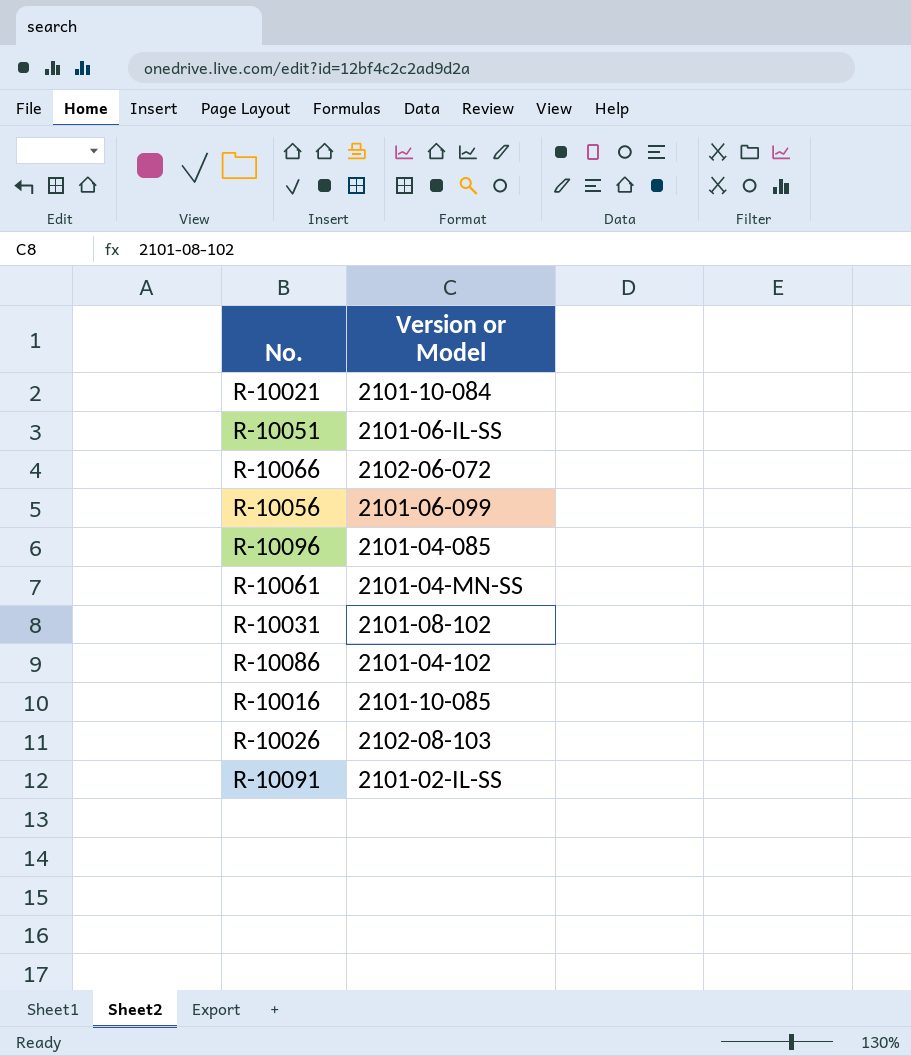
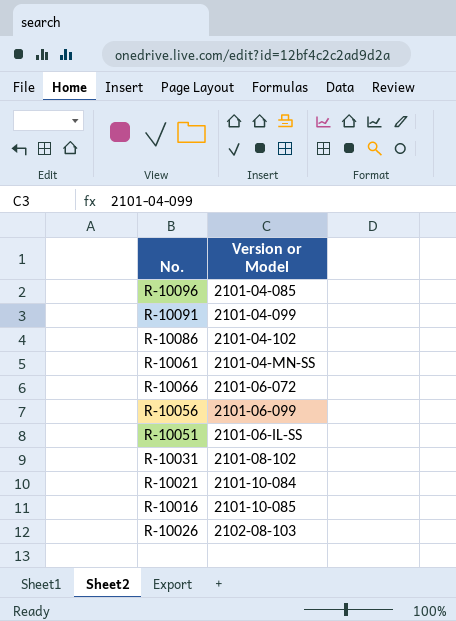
row order: none -> Version or Model ascending
R-10091 | Version or Model: 2101-02-IL-SS -> 2101-04-099
R-10066 | Version or Model: 2102-06-072 -> 2101-06-072

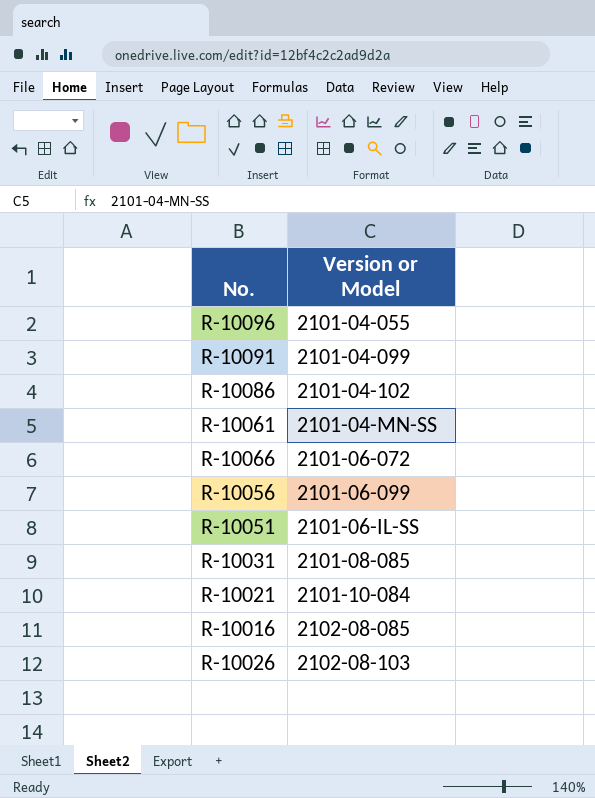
R-10096 | Version or Model: 2101-04-085 -> 2101-04-055
R-10031 | Version or Model: 2101-08-102 -> 2101-08-085
R-10016 | Version or Model: 2101-10-085 -> 2102-08-085

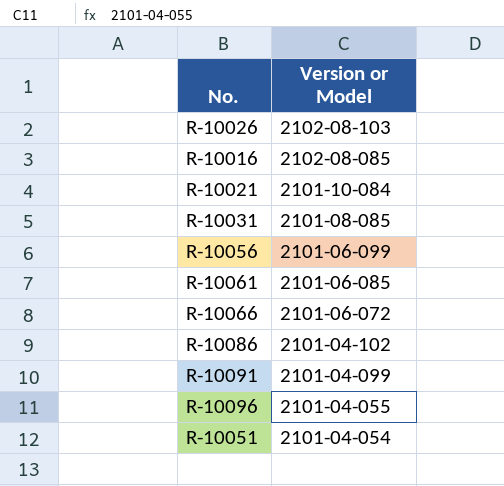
row order: Version or Model ascending -> Version or Model descending
R-10061 | Version or Model: 2101-04-MN-SS -> 2101-06-085
R-10051 | Version or Model: 2101-06-IL-SS -> 2101-04-054

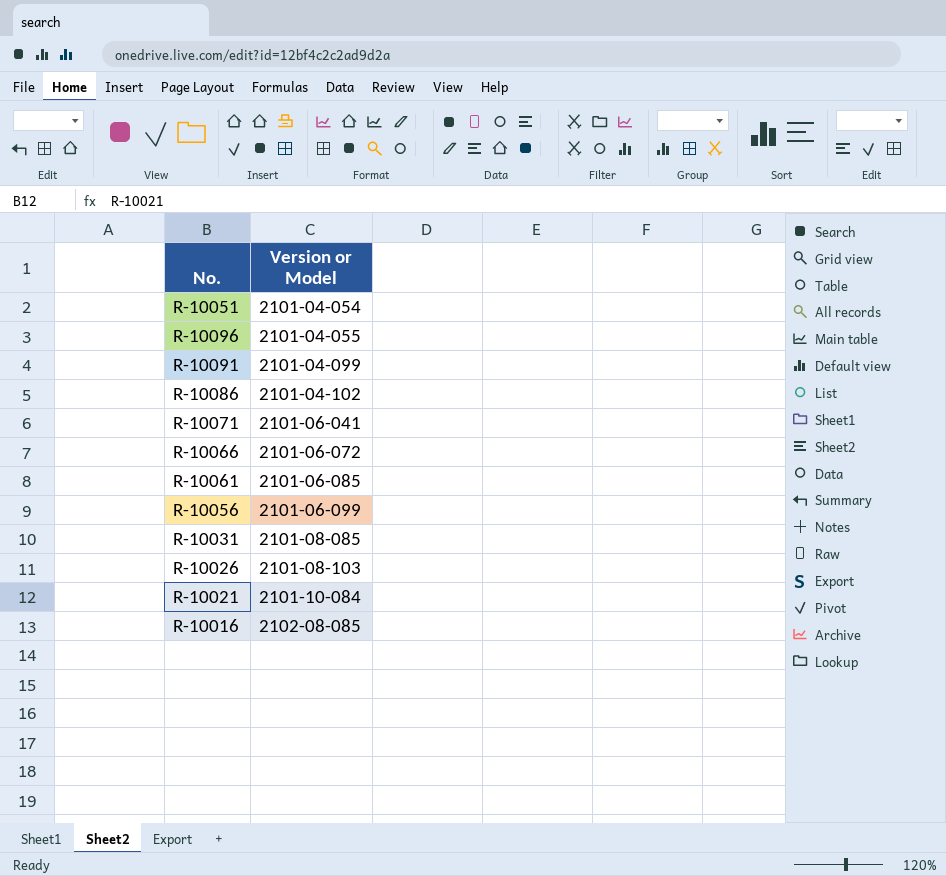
row order: Version or Model descending -> Version or Model ascending
row R-10071: none -> 2101-06-041
R-10026 | Version or Model: 2102-08-103 -> 2101-08-103

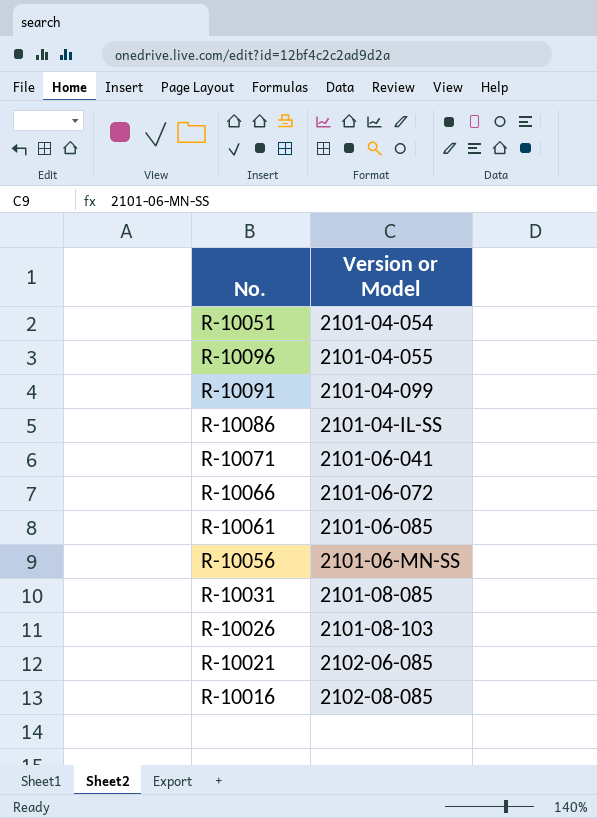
R-10086 | Version or Model: 2101-04-102 -> 2101-04-IL-SS
R-10056 | Version or Model: 2101-06-099 -> 2101-06-MN-SS
R-10021 | Version or Model: 2101-10-084 -> 2102-06-085

